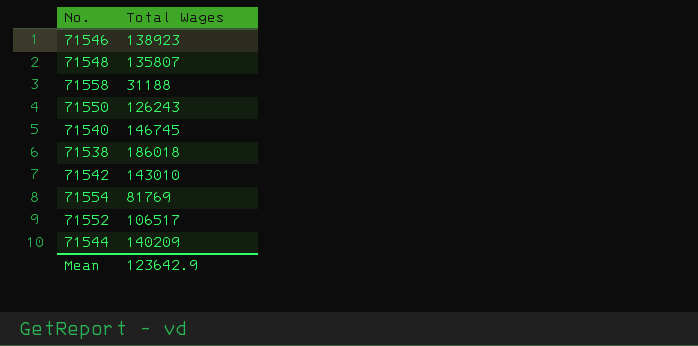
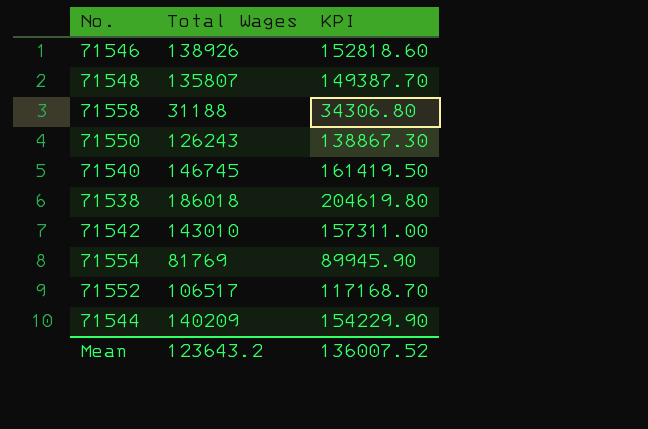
column KPI | formula: none -> [Total Wages] * 1.1
71546 | Total Wages: 138923 -> 138926
Mean | Total Wages: 123642.9 -> 123643.2

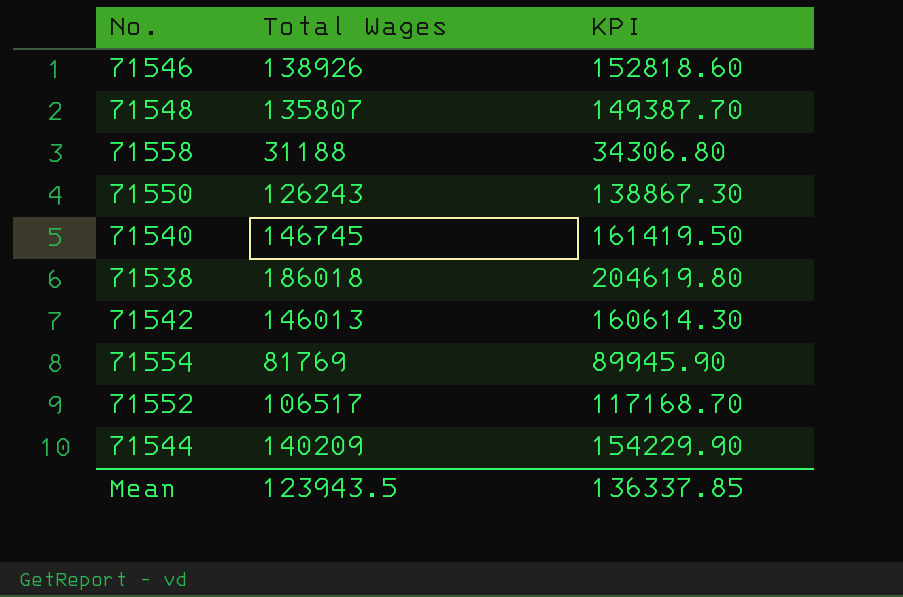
71542 | Total Wages: 143010 -> 146013
71542 | KPI: 157311.00 -> 160614.30
Mean | Total Wages: 123643.2 -> 123943.5
Mean | KPI: 136007.52 -> 136337.85

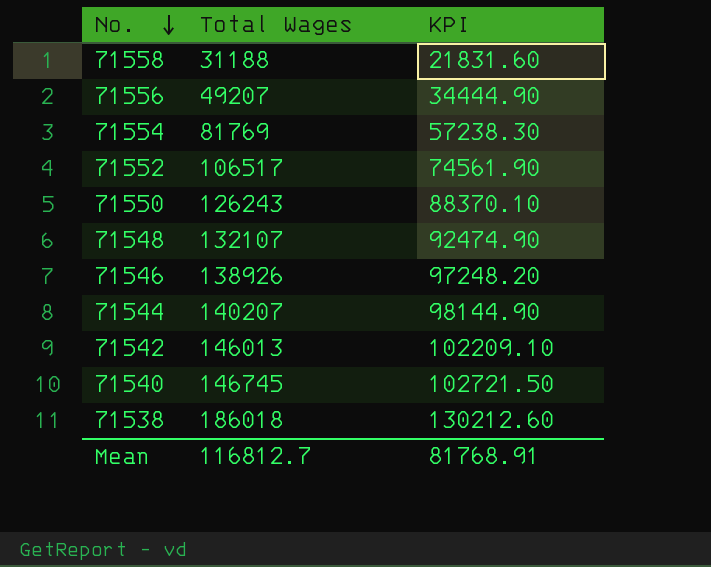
row order: none -> No. descending
column KPI | formula: [Total Wages] * 1.1 -> [Total Wages] * 0.7
row 71556: none -> 49207 | 34444.90
71548 | Total Wages: 135807 -> 132107
71544 | Total Wages: 140209 -> 140207
Mean | Total Wages: 123943.5 -> 116812.7
Mean | KPI: 136337.85 -> 81768.91

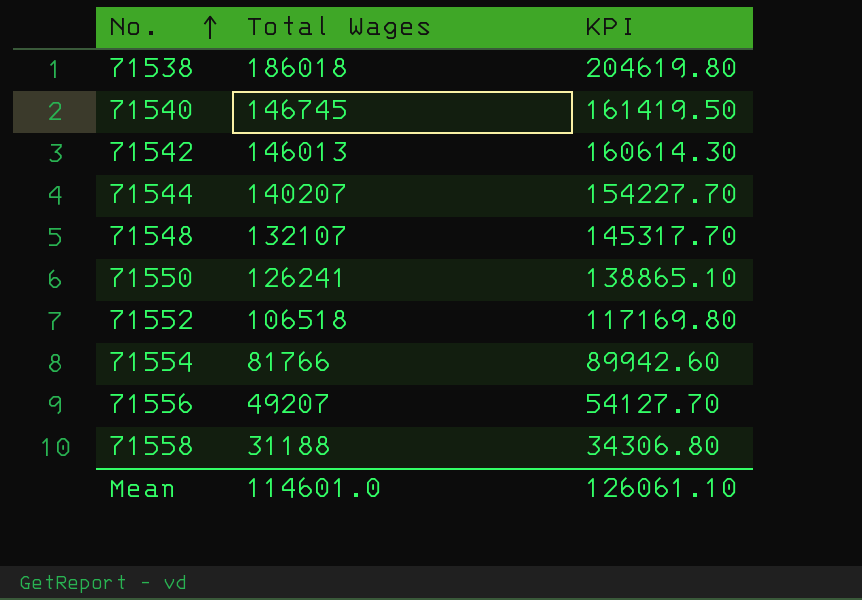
row order: No. descending -> No. ascending
column KPI | formula: [Total Wages] * 0.7 -> [Total Wages] * 1.1
row 71546: 138926 | 97248.20 -> none
71550 | Total Wages: 126243 -> 126241
71552 | Total Wages: 106517 -> 106518
71554 | Total Wages: 81769 -> 81766
Mean | Total Wages: 116812.7 -> 114601.0
Mean | KPI: 81768.91 -> 126061.10

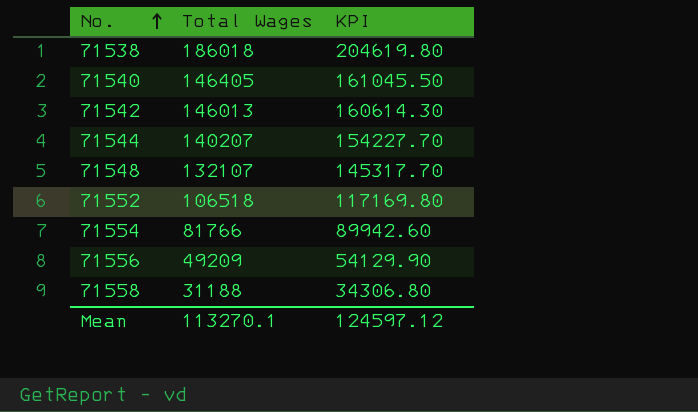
row 71550: 126241 | 138865.10 -> none
71540 | Total Wages: 146745 -> 146405
71540 | KPI: 161419.50 -> 161045.50
71556 | Total Wages: 49207 -> 49209
71556 | KPI: 54127.70 -> 54129.90
Mean | Total Wages: 114601.0 -> 113270.1
Mean | KPI: 126061.10 -> 124597.12

